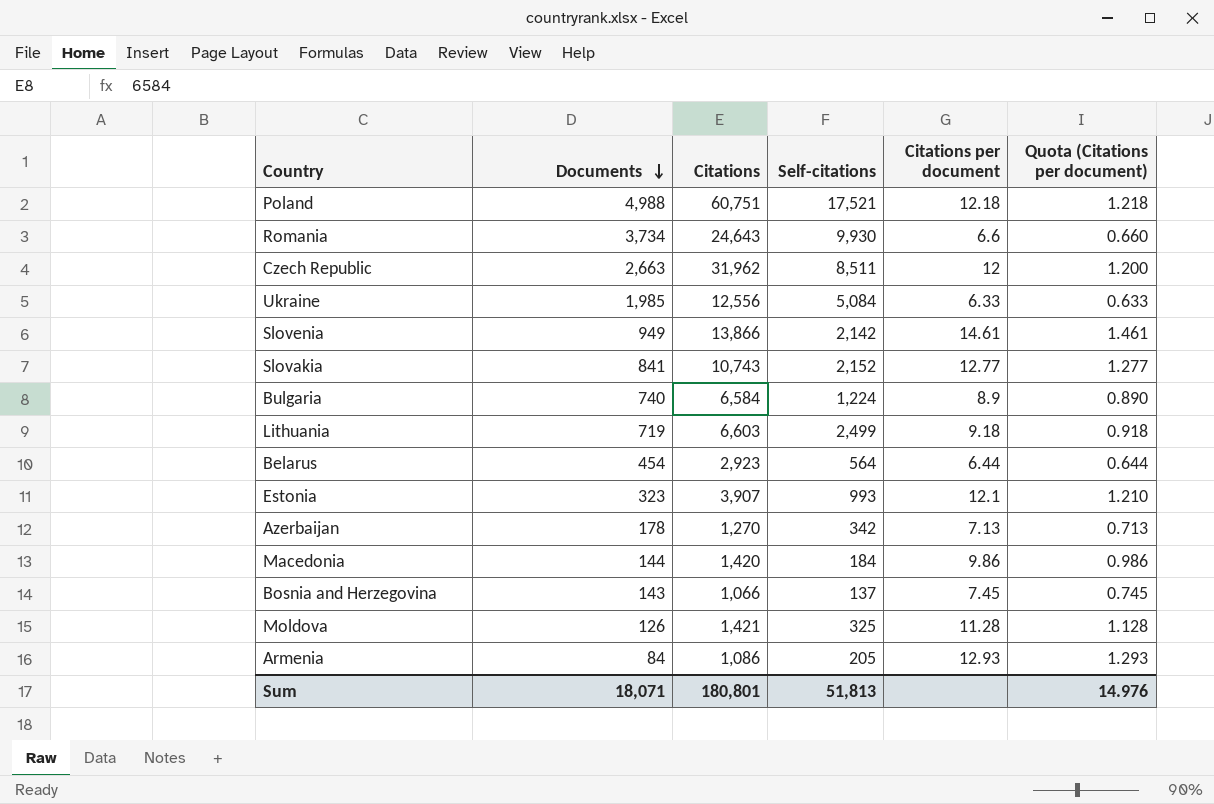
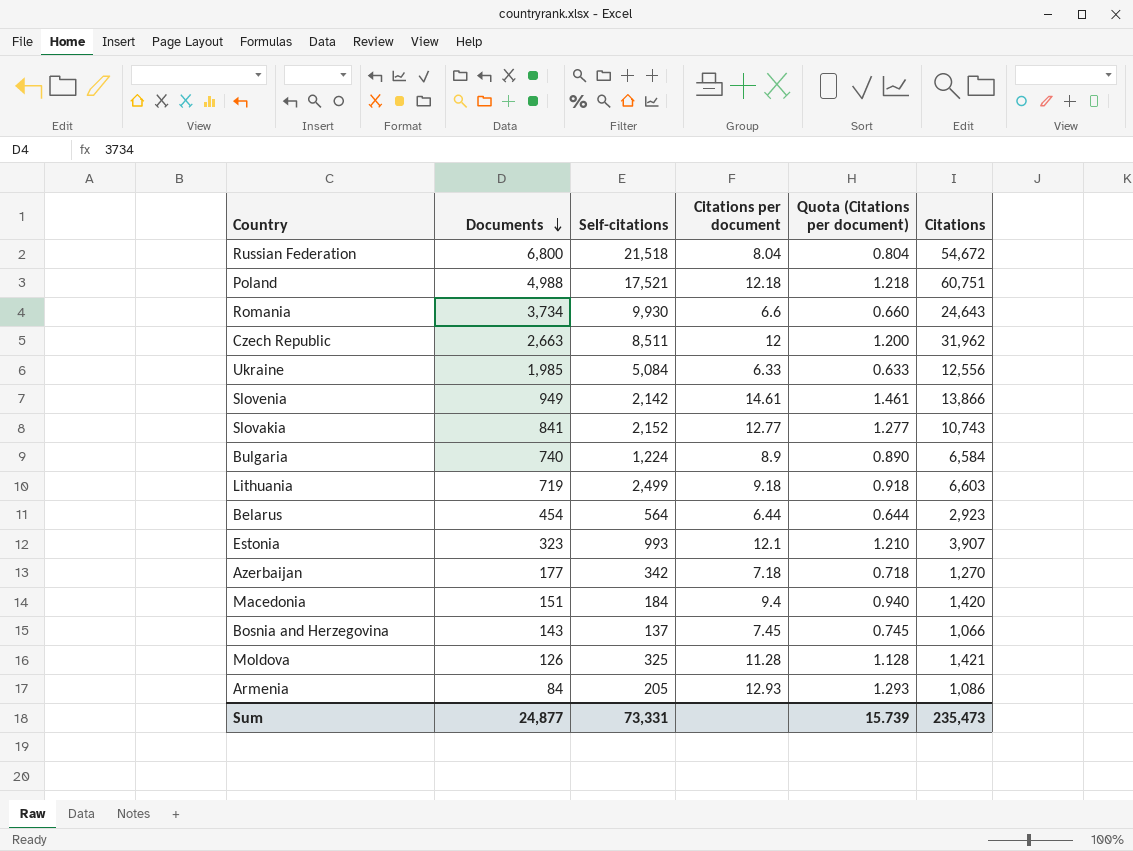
column Citations | position: 3 -> 6
row Russian Federation: none -> 6,800 | 21,518 | 8.04 | 0.804 | 54,672
Azerbaijan | Documents: 178 -> 177
Azerbaijan | Citations per document: 7.13 -> 7.18
Azerbaijan | Quota (Citations per document): 0.713 -> 0.718
Macedonia | Documents: 144 -> 151
Macedonia | Citations per document: 9.86 -> 9.4
Macedonia | Quota (Citations per document): 0.986 -> 0.940
Sum | Documents: 18,071 -> 24,877
Sum | Self-citations: 51,813 -> 73,331
Sum | Quota (Citations per document): 14.976 -> 15.739
Sum | Citations: 180,801 -> 235,473

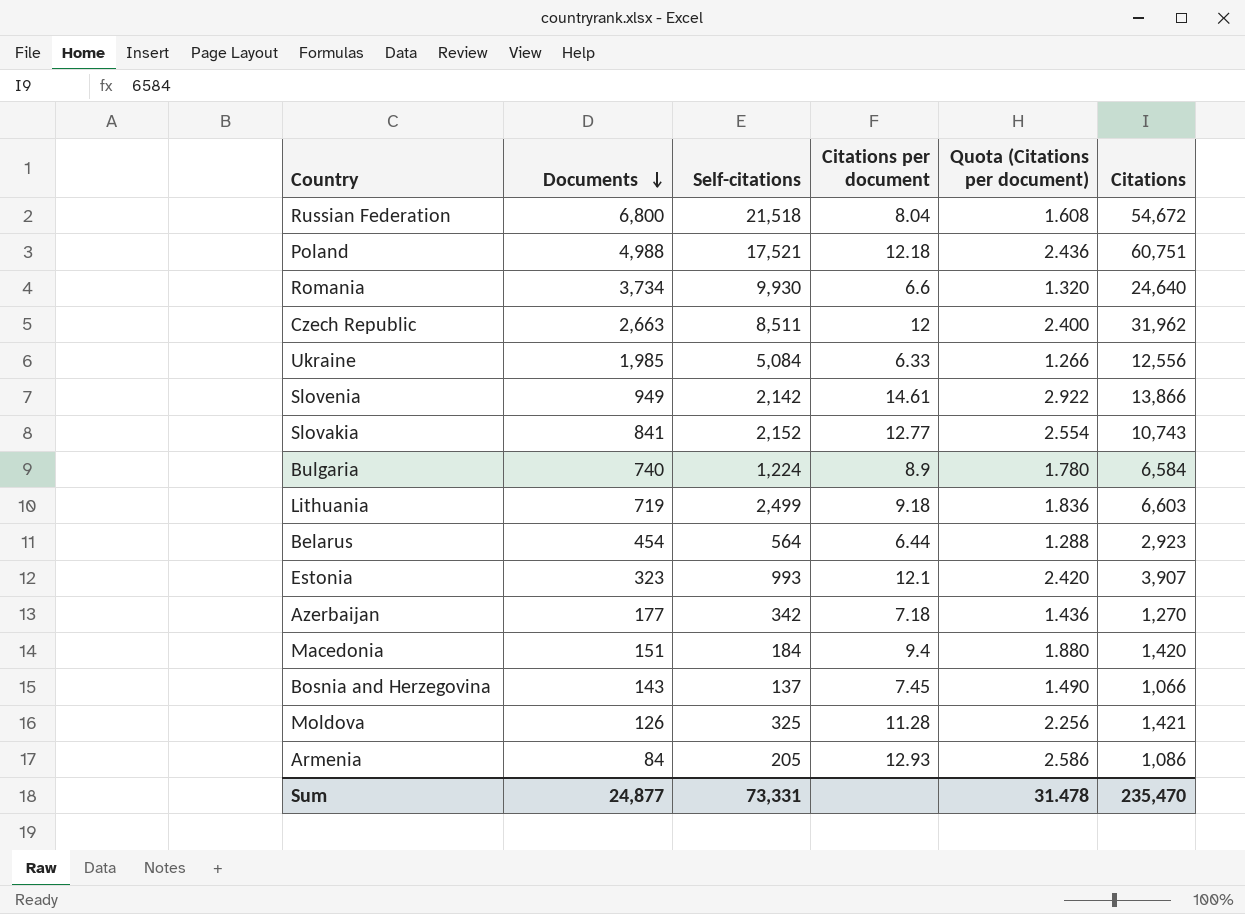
column Quota (Citations per document) | formula: [Citations per document] * 0.1 -> [Citations per document] * 0.2
Romania | Citations: 24,643 -> 24,640
Sum | Quota (Citations per document): 15.739 -> 31.478
Sum | Citations: 235,473 -> 235,470

